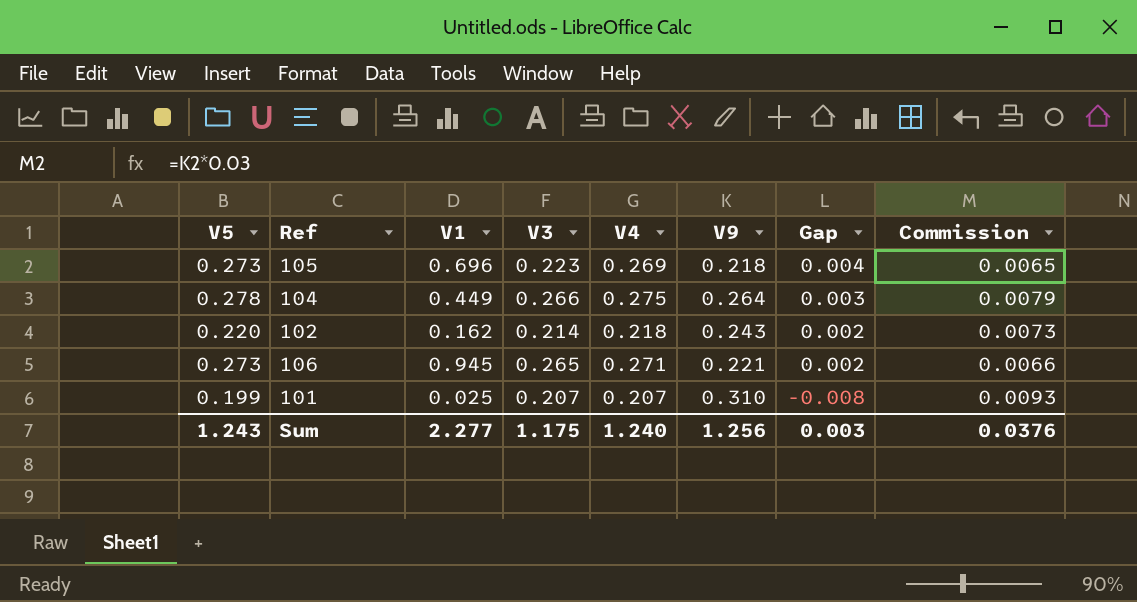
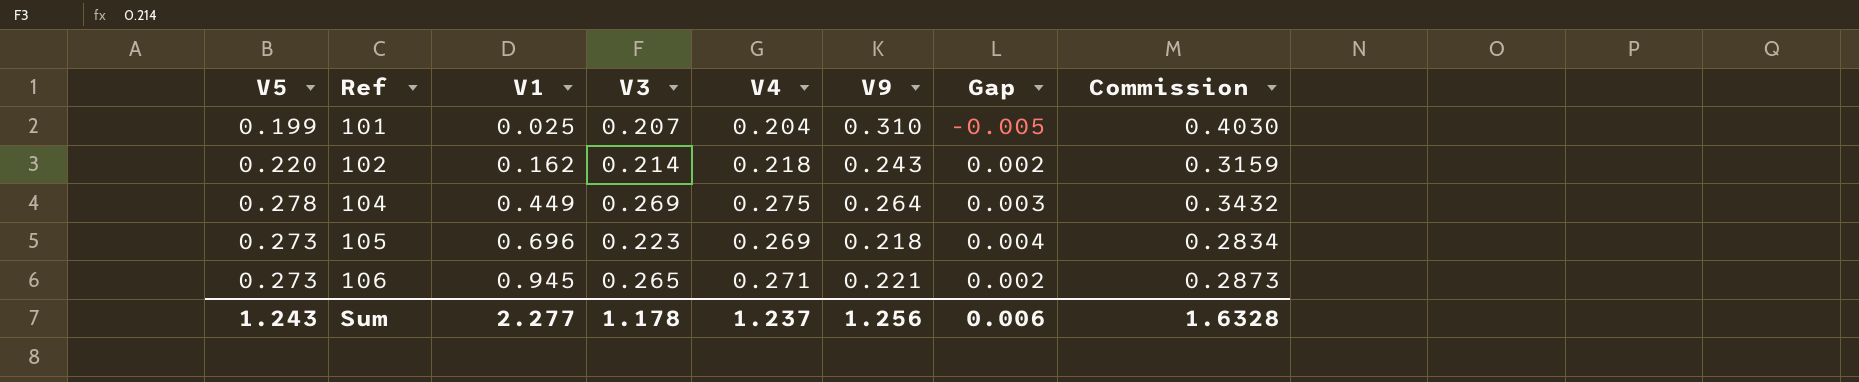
row order: Gap descending -> Ref ascending
column Commission | formula: [V9] * 0.03 -> [V9] * 1.3
101 | V4: 0.207 -> 0.204
101 | Gap: -0.008 -> -0.005
104 | V3: 0.266 -> 0.269
Sum | V3: 1.175 -> 1.178
Sum | V4: 1.240 -> 1.237
Sum | Gap: 0.003 -> 0.006
Sum | Commission: 0.0376 -> 1.6328

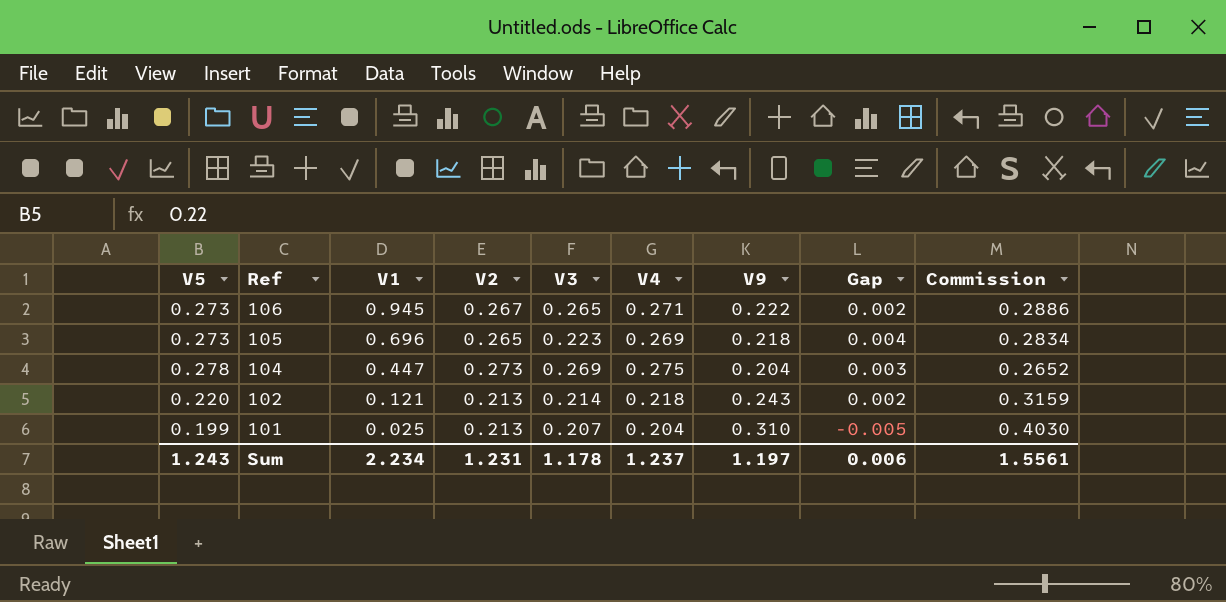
row order: Ref ascending -> Ref descending
column V2 | position: none -> 4
106 | V9: 0.221 -> 0.222
106 | Commission: 0.2873 -> 0.2886
104 | V1: 0.449 -> 0.447
104 | V9: 0.264 -> 0.204
104 | Commission: 0.3432 -> 0.2652
102 | V1: 0.162 -> 0.121
Sum | V1: 2.277 -> 2.234
Sum | V9: 1.256 -> 1.197
Sum | Commission: 1.6328 -> 1.5561

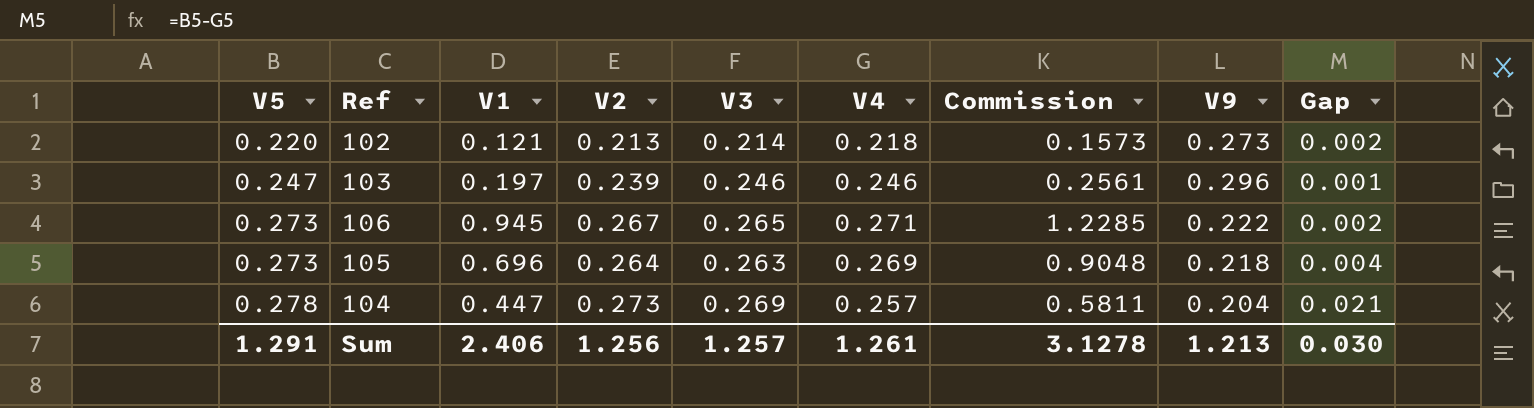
row order: Ref descending -> V5 ascending
column Commission | formula: [V9] * 1.3 -> [V1] * 1.3
column Commission | position: 9 -> 7
row 101: 0.199 | 0.025 | 0.213 | 0.207 | 0.204 | 0.310 | -0.005 | 0.4030 -> none
102 | V9: 0.243 -> 0.273
row 103: none -> 0.247 | 0.197 | 0.239 | 0.246 | 0.246 | 0.2561 | 0.296 | 0.001
105 | V2: 0.265 -> 0.264
105 | V3: 0.223 -> 0.263
104 | V4: 0.275 -> 0.257
104 | Gap: 0.003 -> 0.021
Sum | V5: 1.243 -> 1.291
Sum | V1: 2.234 -> 2.406
Sum | V2: 1.231 -> 1.256
Sum | V3: 1.178 -> 1.257
Sum | V4: 1.237 -> 1.261
Sum | Commission: 1.5561 -> 3.1278
Sum | V9: 1.197 -> 1.213
Sum | Gap: 0.006 -> 0.030

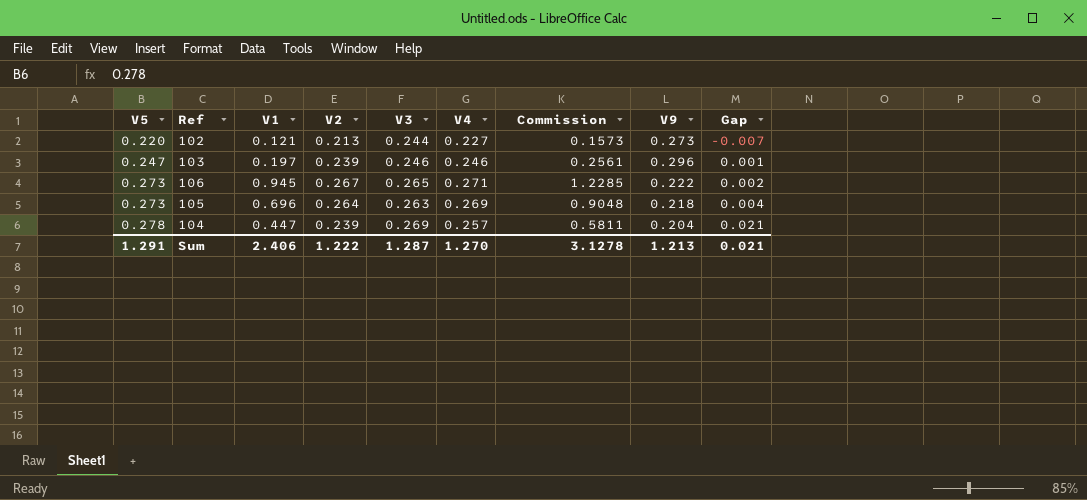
102 | V3: 0.214 -> 0.244
102 | V4: 0.218 -> 0.227
102 | Gap: 0.002 -> -0.007
104 | V2: 0.273 -> 0.239
Sum | V2: 1.256 -> 1.222
Sum | V3: 1.257 -> 1.287
Sum | V4: 1.261 -> 1.270
Sum | Gap: 0.030 -> 0.021

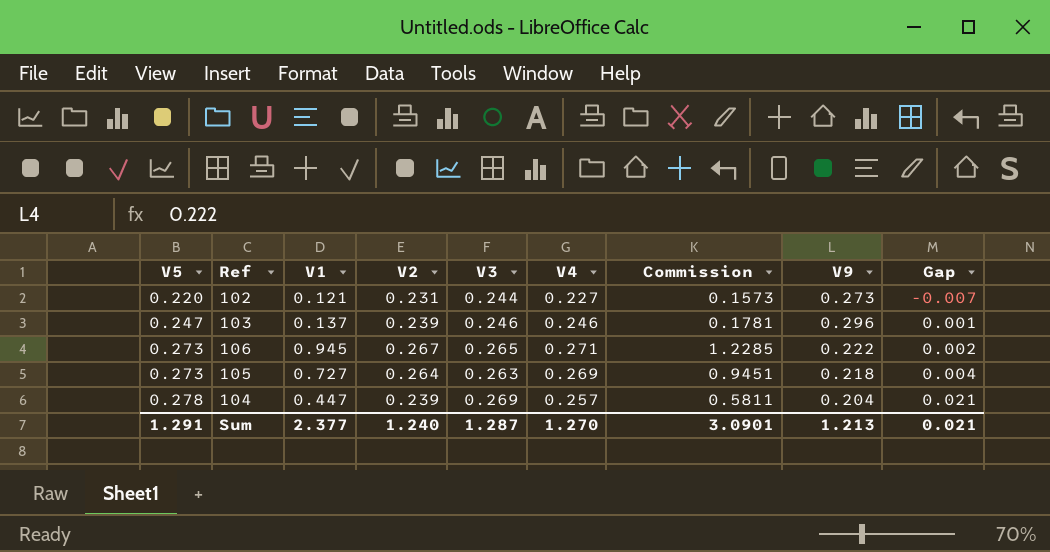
102 | V2: 0.213 -> 0.231
103 | V1: 0.197 -> 0.137
103 | Commission: 0.2561 -> 0.1781
105 | V1: 0.696 -> 0.727
105 | Commission: 0.9048 -> 0.9451
Sum | V1: 2.406 -> 2.377
Sum | V2: 1.222 -> 1.240
Sum | Commission: 3.1278 -> 3.0901

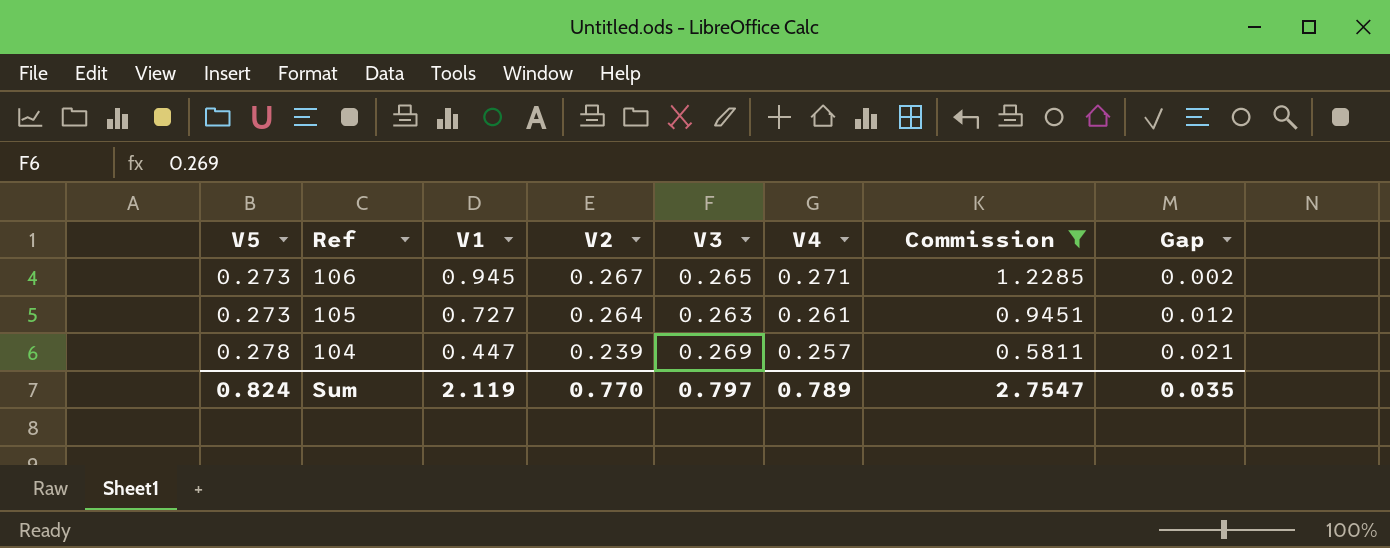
filter: none -> Commission >= 0.5811
column V9 | position: 8 -> none
105 | V4: 0.269 -> 0.261
105 | Gap: 0.004 -> 0.012
Sum | V5: 1.291 -> 0.824
Sum | V1: 2.377 -> 2.119
Sum | V2: 1.240 -> 0.770
Sum | V3: 1.287 -> 0.797
Sum | V4: 1.270 -> 0.789
Sum | Commission: 3.0901 -> 2.7547
Sum | Gap: 0.021 -> 0.035

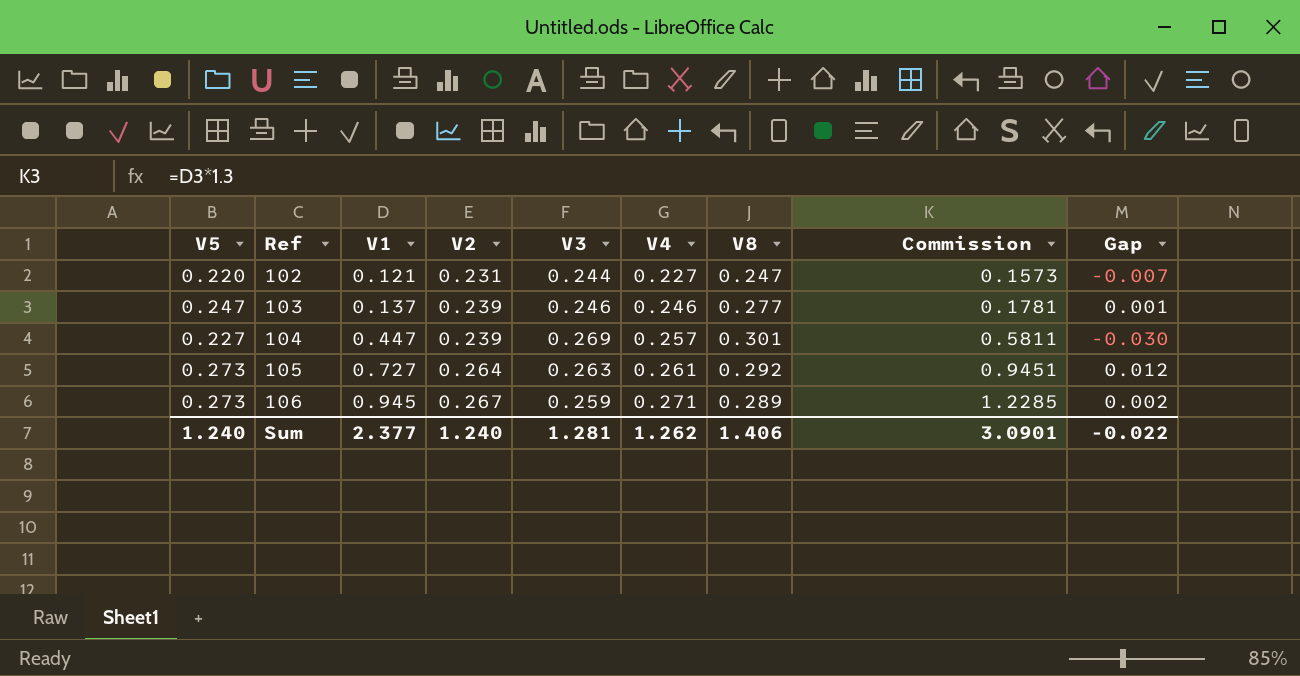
filter: Commission >= 0.5811 -> none
row order: V5 ascending -> Ref ascending
column V8 | position: none -> 7
104 | V5: 0.278 -> 0.227
104 | Gap: 0.021 -> -0.030
106 | V3: 0.265 -> 0.259
Sum | V5: 0.824 -> 1.240
Sum | V1: 2.119 -> 2.377
Sum | V2: 0.770 -> 1.240
Sum | V3: 0.797 -> 1.281
Sum | V4: 0.789 -> 1.262
Sum | Commission: 2.7547 -> 3.0901
Sum | Gap: 0.035 -> -0.022

